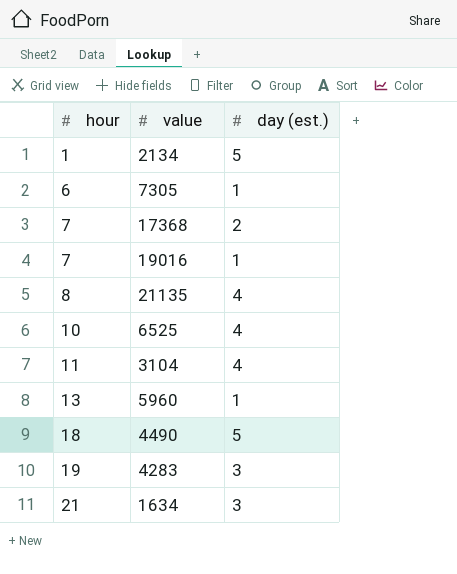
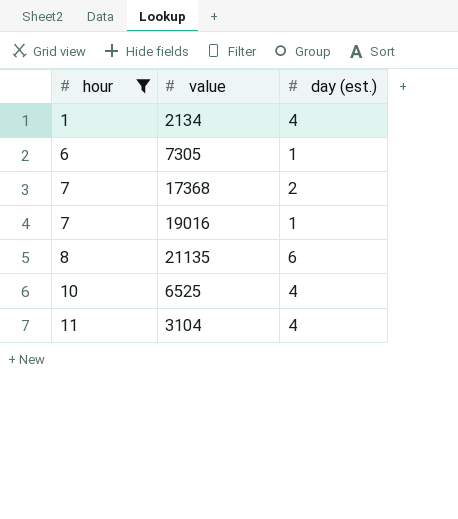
filter: none -> hour <= 11
2134 | day (est.): 5 -> 4
21135 | day (est.): 4 -> 6

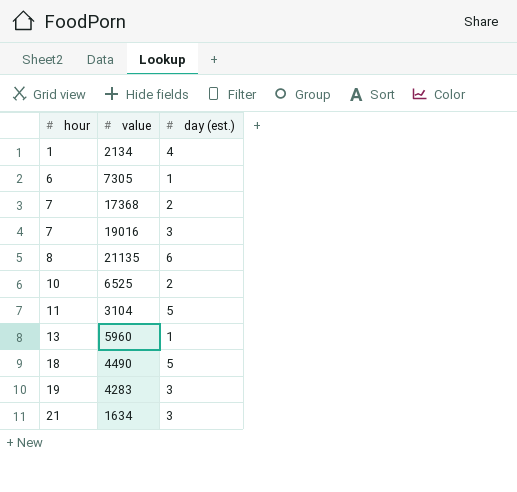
filter: hour <= 11 -> none
19016 | day (est.): 1 -> 3
6525 | day (est.): 4 -> 2
3104 | day (est.): 4 -> 5

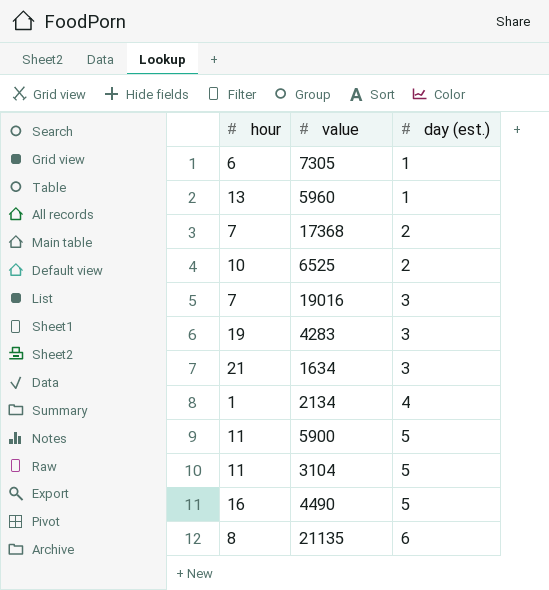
row order: hour ascending -> day (est.) ascending
row 5900: none -> 11 | 5
4490 | hour: 18 -> 16

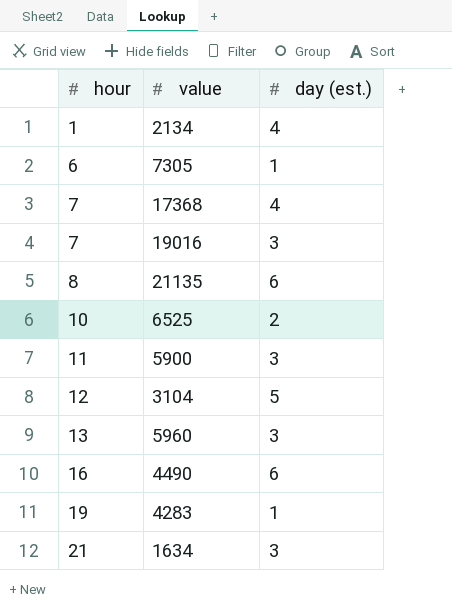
row order: day (est.) ascending -> hour ascending
17368 | day (est.): 2 -> 4
5900 | day (est.): 5 -> 3
3104 | hour: 11 -> 12
5960 | day (est.): 1 -> 3
4490 | day (est.): 5 -> 6
4283 | day (est.): 3 -> 1

